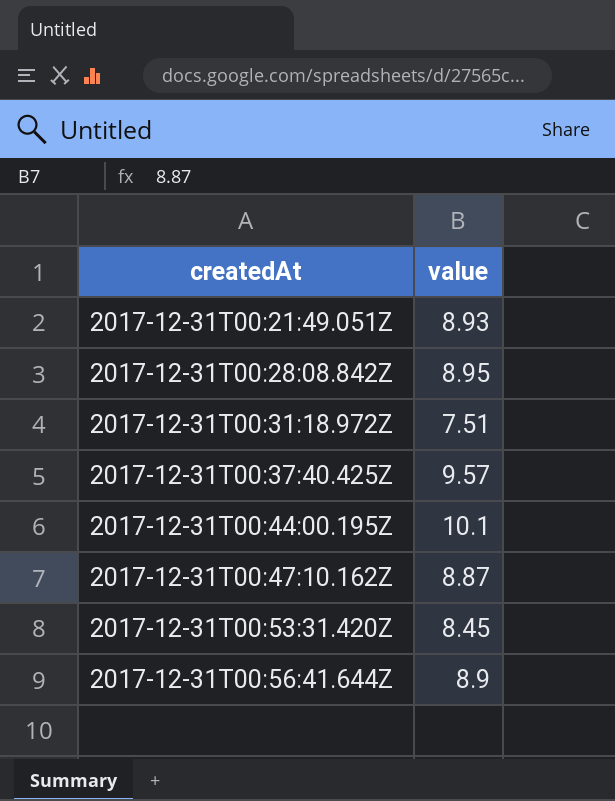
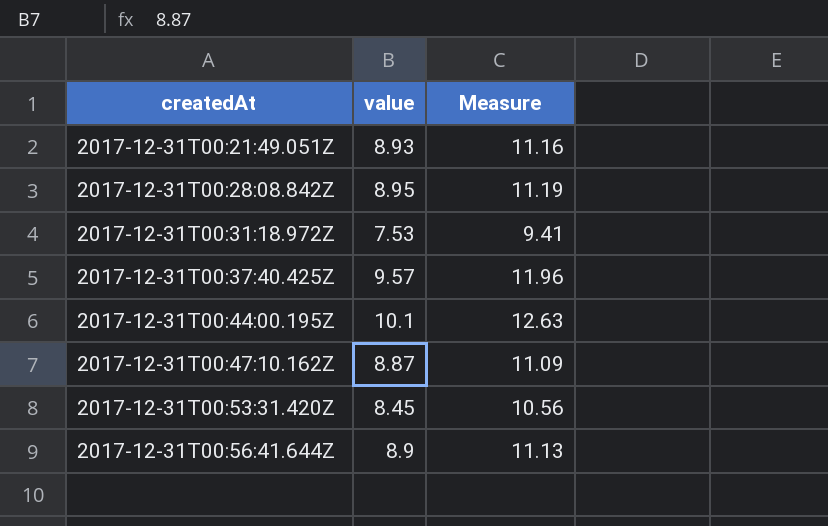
column Measure | formula: none -> [value] * 1.25
2017-12-31T00:31:18.972Z | value: 7.51 -> 7.53

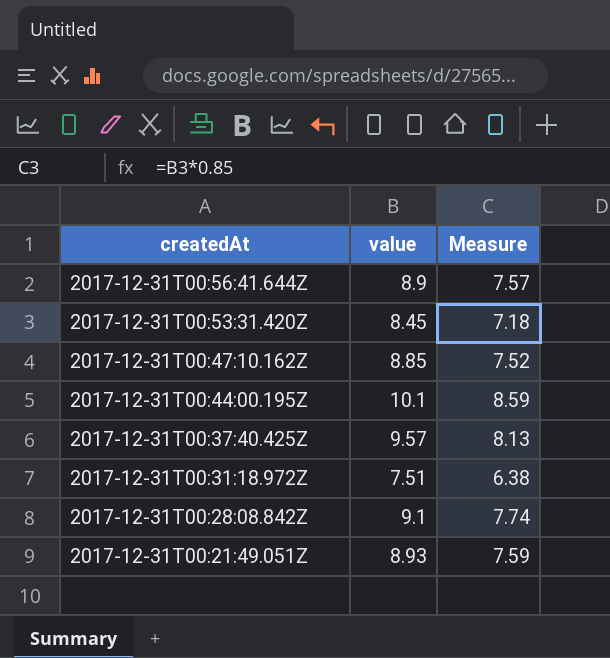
row order: createdAt ascending -> createdAt descending
column Measure | formula: [value] * 1.25 -> [value] * 0.85
2017-12-31T00:47:10.162Z | value: 8.87 -> 8.85
2017-12-31T00:31:18.972Z | value: 7.53 -> 7.51
2017-12-31T00:28:08.842Z | value: 8.95 -> 9.1

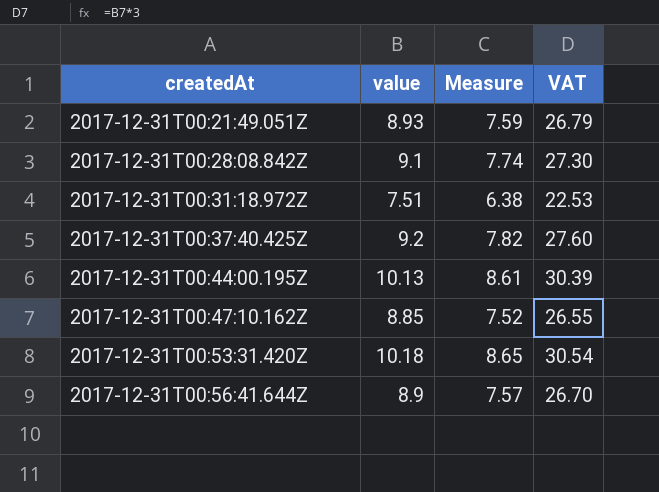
row order: createdAt descending -> createdAt ascending
column VAT | formula: none -> [value] * 3
2017-12-31T00:37:40.425Z | value: 9.57 -> 9.2
2017-12-31T00:37:40.425Z | Measure: 8.13 -> 7.82
2017-12-31T00:44:00.195Z | value: 10.1 -> 10.13
2017-12-31T00:44:00.195Z | Measure: 8.59 -> 8.61
2017-12-31T00:53:31.420Z | value: 8.45 -> 10.18
2017-12-31T00:53:31.420Z | Measure: 7.18 -> 8.65

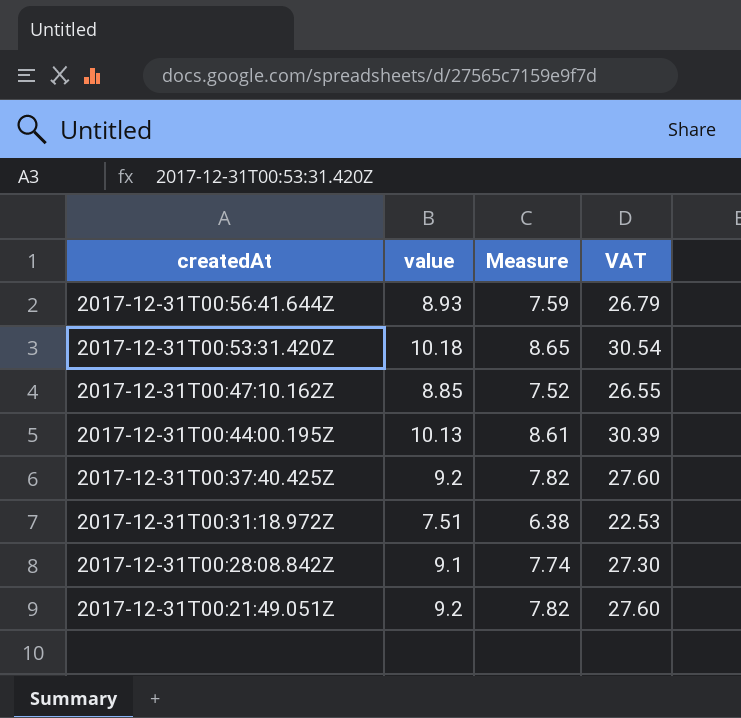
row order: createdAt ascending -> createdAt descending
2017-12-31T00:56:41.644Z | value: 8.9 -> 8.93
2017-12-31T00:56:41.644Z | Measure: 7.57 -> 7.59
2017-12-31T00:56:41.644Z | VAT: 26.70 -> 26.79
2017-12-31T00:21:49.051Z | value: 8.93 -> 9.2
2017-12-31T00:21:49.051Z | Measure: 7.59 -> 7.82
2017-12-31T00:21:49.051Z | VAT: 26.79 -> 27.60

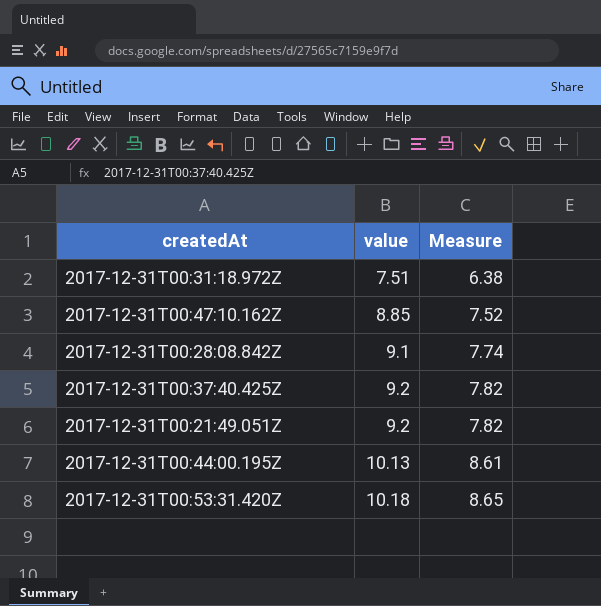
row order: createdAt descending -> value ascending
column VAT | formula: [value] * 3 -> none
row 2017-12-31T00:56:41.644Z: 8.93 | 7.59 | 26.79 -> none

